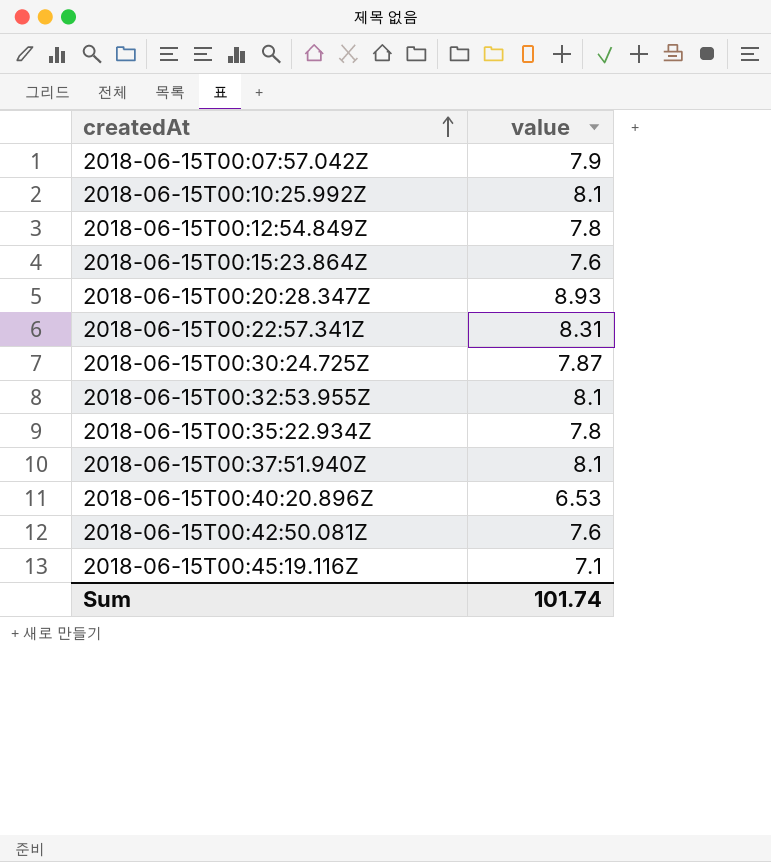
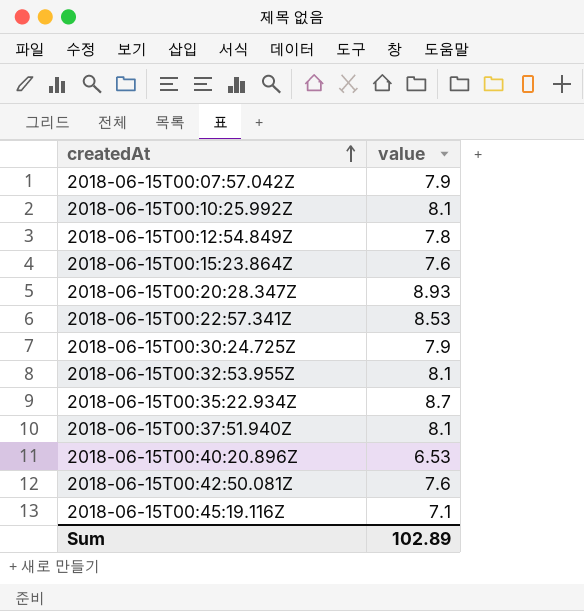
2018-06-15T00:22:57.341Z | value: 8.31 -> 8.53
2018-06-15T00:30:24.725Z | value: 7.87 -> 7.9
2018-06-15T00:35:22.934Z | value: 7.8 -> 8.7
Sum | value: 101.74 -> 102.89

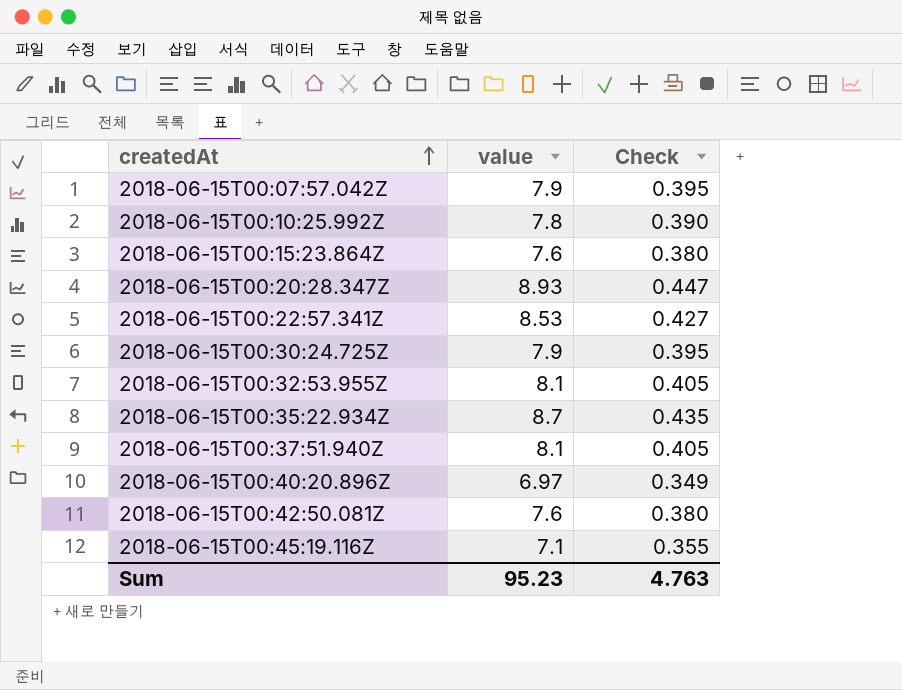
column Check | formula: none -> [value] * 0.05
row 2018-06-15T00:12:54.849Z: 7.8 -> none
2018-06-15T00:10:25.992Z | value: 8.1 -> 7.8
2018-06-15T00:40:20.896Z | value: 6.53 -> 6.97
Sum | value: 102.89 -> 95.23

